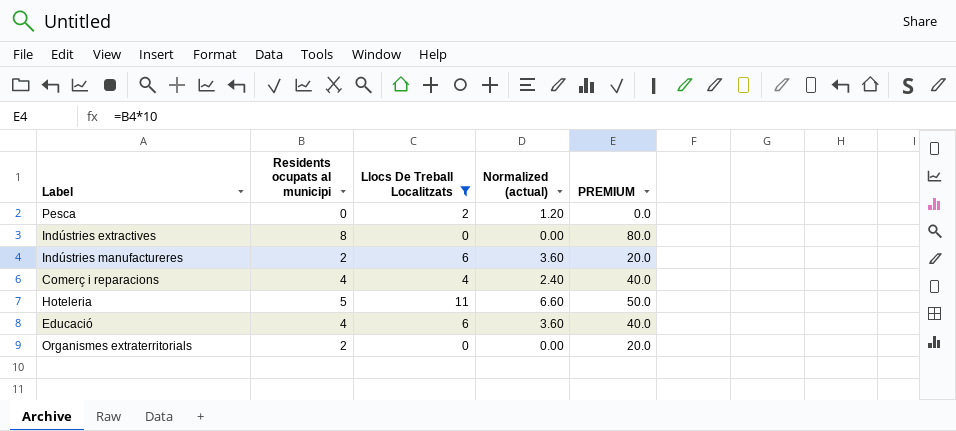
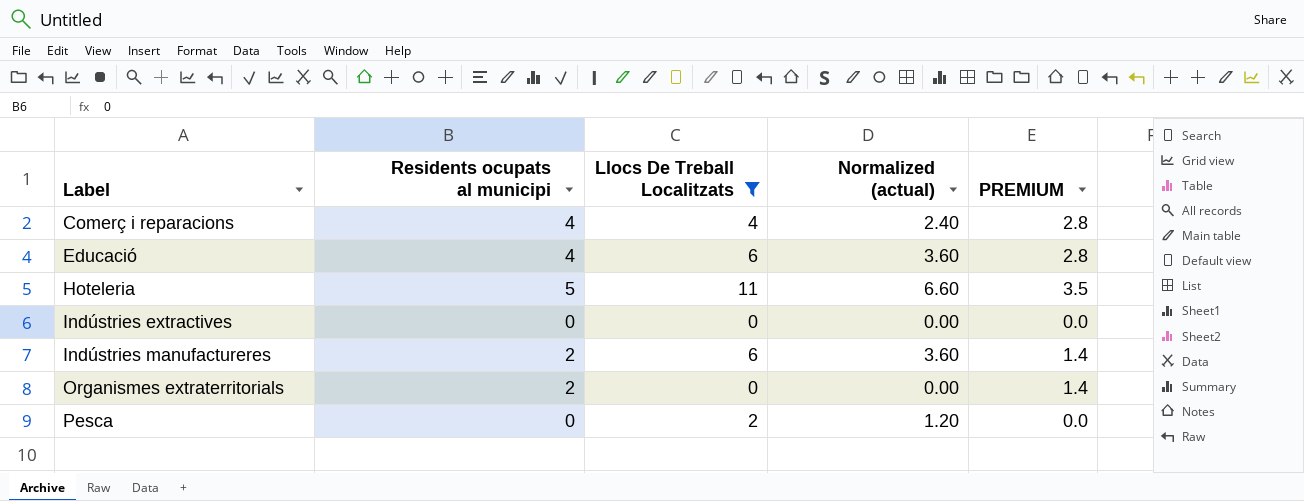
row order: none -> Label ascending
column PREMIUM | formula: [Residents ocupats al municipi] * 10 -> [Residents ocupats al municipi] * 0.7
Indústries extractives | Residents ocupats al municipi: 8 -> 0

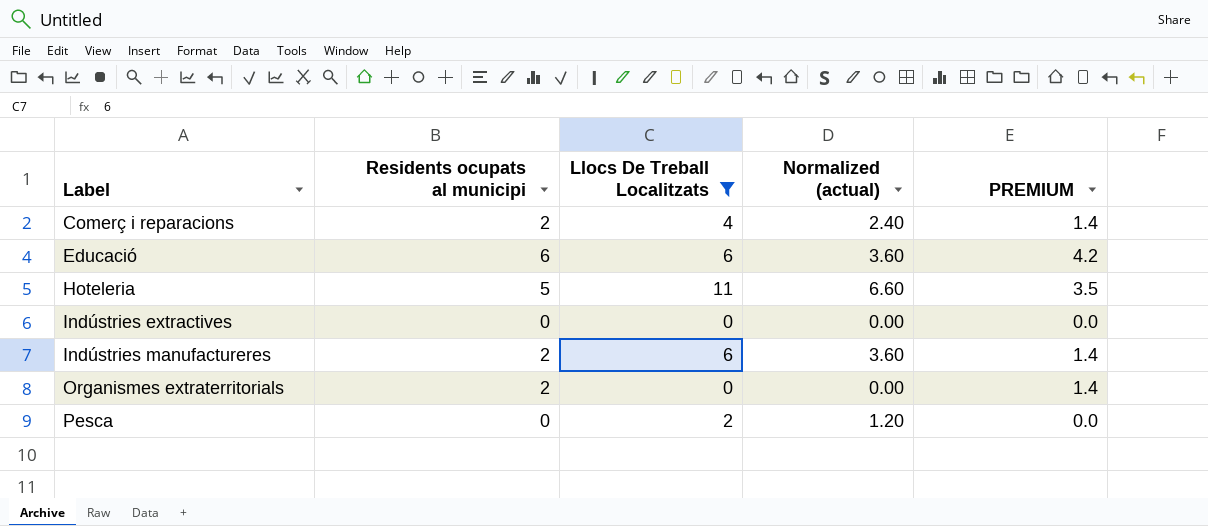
Comerç i reparacions | Residents ocupats al municipi: 4 -> 2
Comerç i reparacions | PREMIUM: 2.8 -> 1.4
Educació | Residents ocupats al municipi: 4 -> 6
Educació | PREMIUM: 2.8 -> 4.2

